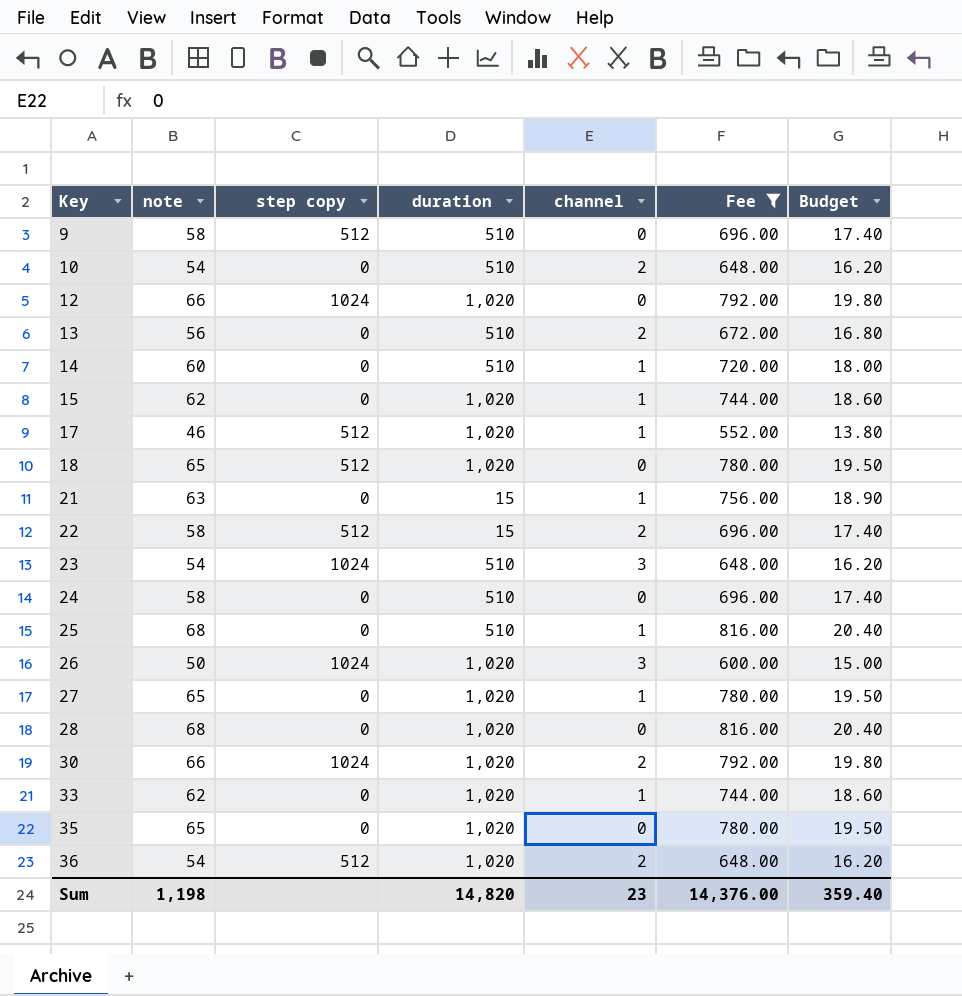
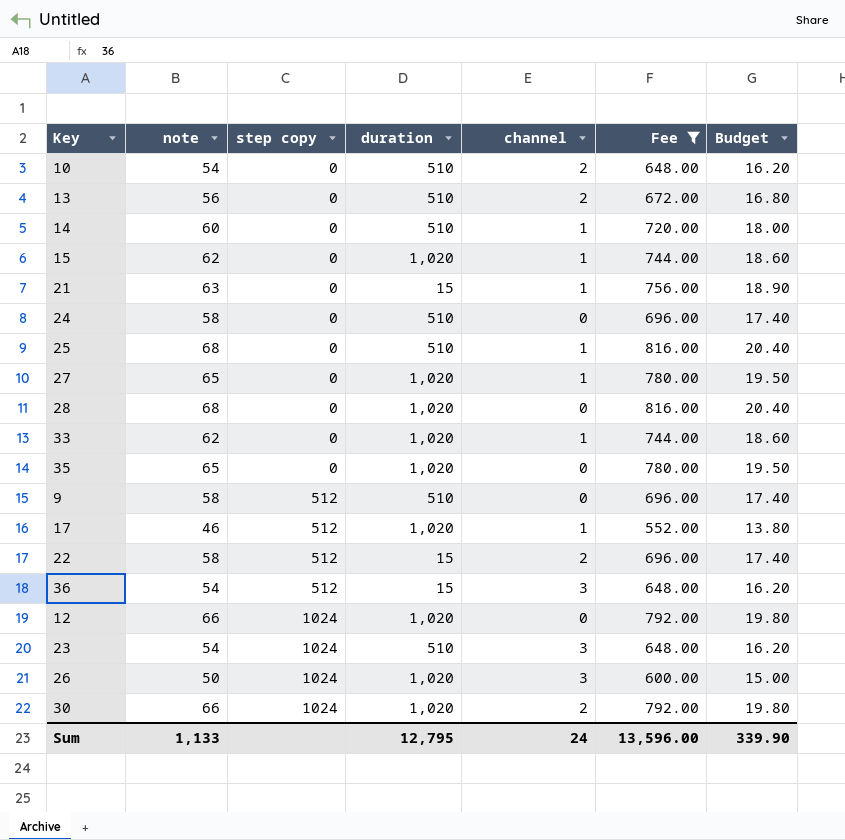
row order: Key ascending -> step copy ascending
row 18: 65 | 512 | 1,020 | 0 | 780.00 | 19.50 -> none
36 | duration: 1,020 -> 15
36 | channel: 2 -> 3
Sum | note: 1,198 -> 1,133
Sum | duration: 14,820 -> 12,795
Sum | channel: 23 -> 24
Sum | Fee: 14,376.00 -> 13,596.00
Sum | Budget: 359.40 -> 339.90

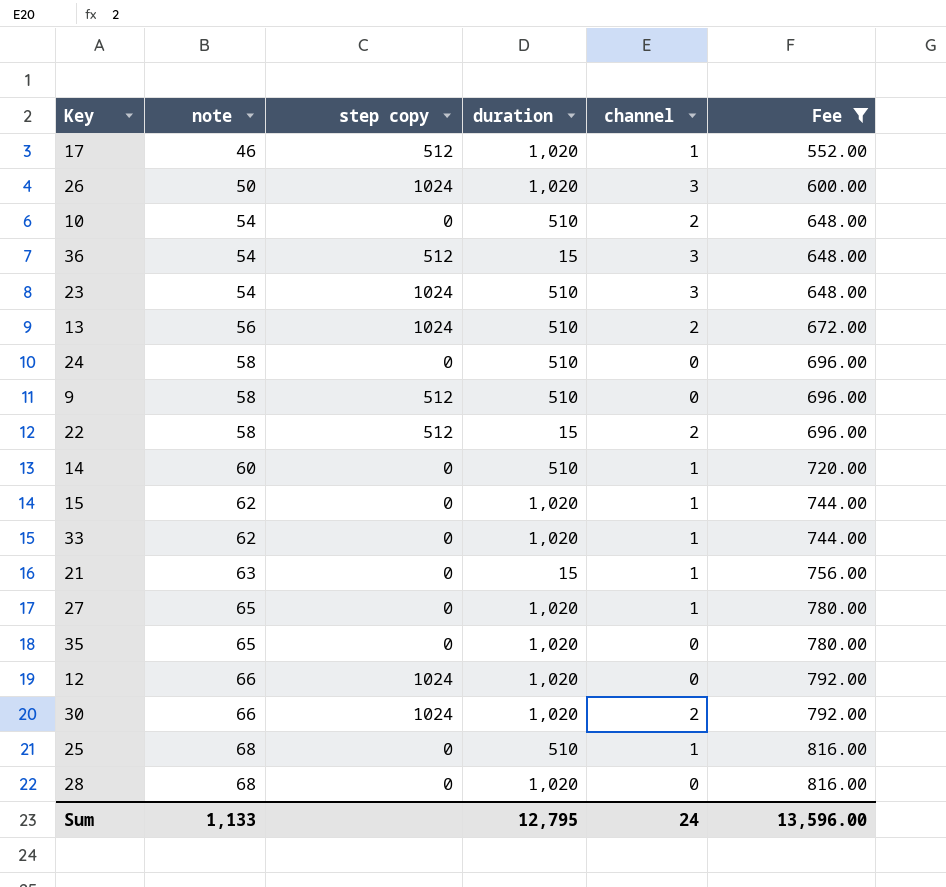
row order: step copy ascending -> note ascending
column Budget | formula: [note] * 0.3 -> none
13 | step copy: 0 -> 1024

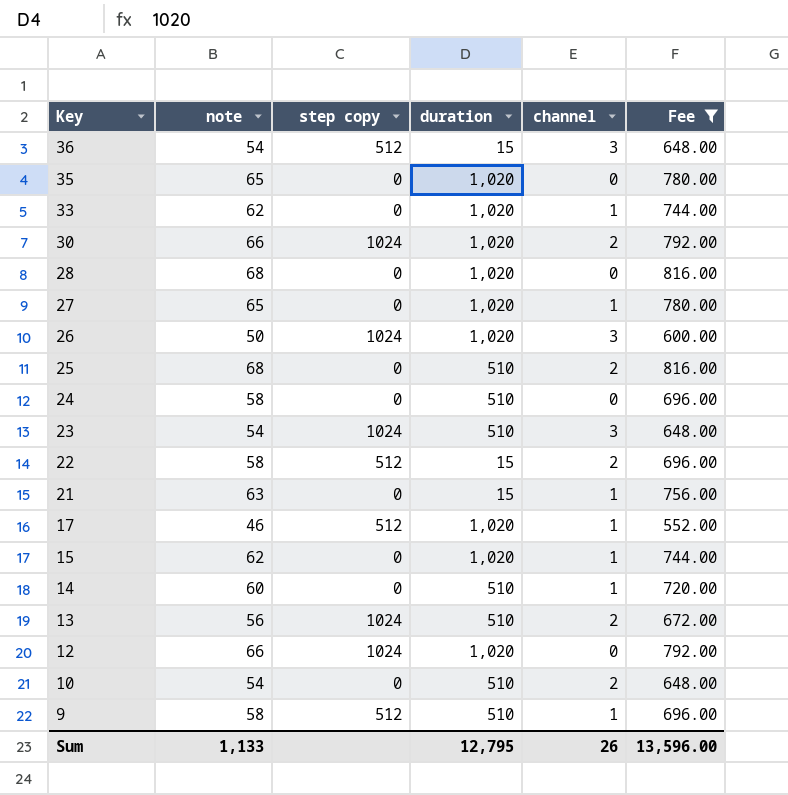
row order: note ascending -> Key descending
25 | channel: 1 -> 2
9 | channel: 0 -> 1
Sum | channel: 24 -> 26

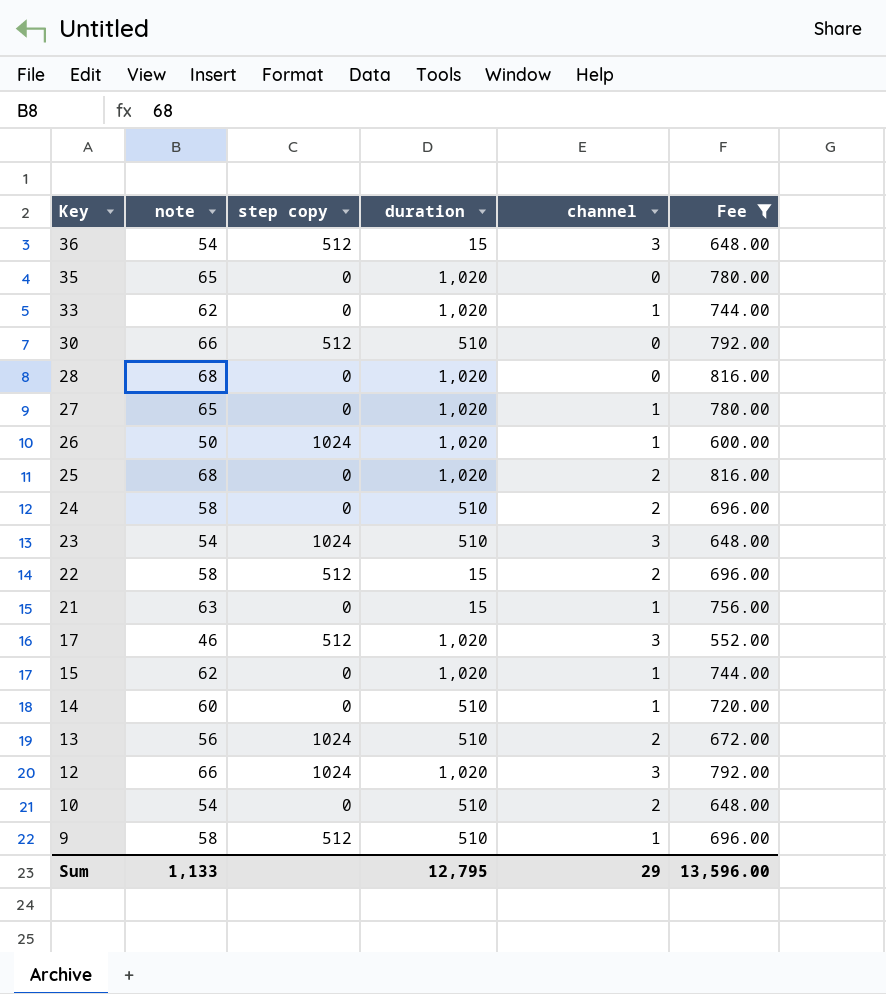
30 | step copy: 1024 -> 512
30 | duration: 1,020 -> 510
30 | channel: 2 -> 0
26 | channel: 3 -> 1
25 | duration: 510 -> 1,020
24 | channel: 0 -> 2
17 | channel: 1 -> 3
12 | channel: 0 -> 3
Sum | channel: 26 -> 29

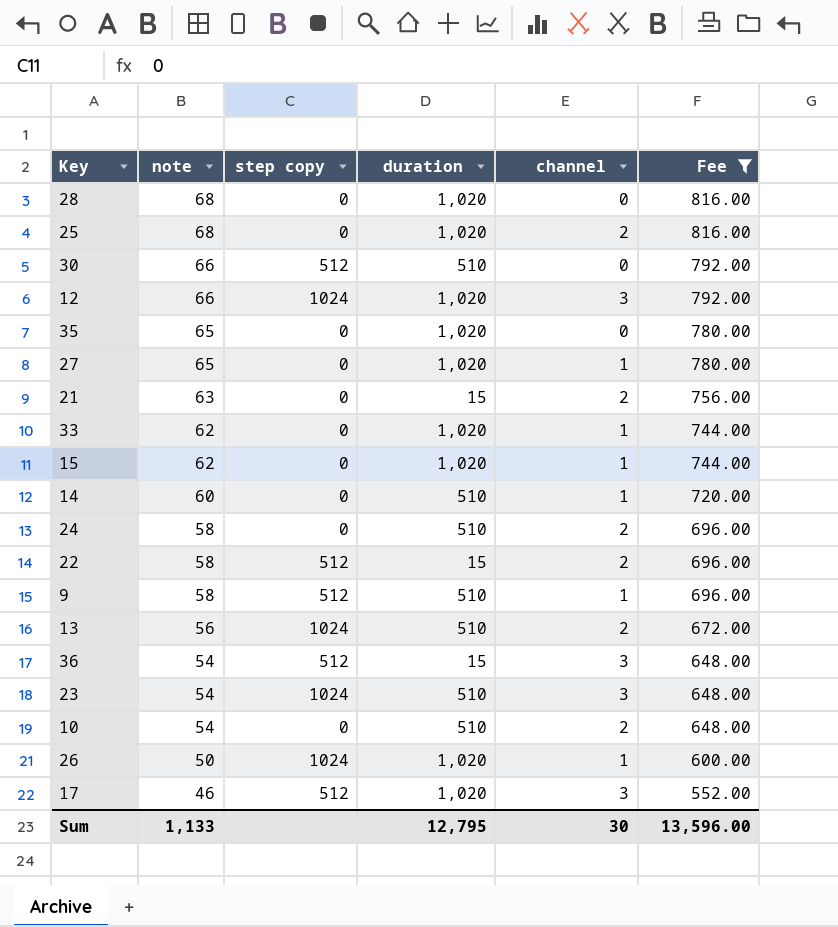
row order: Key descending -> note descending
21 | channel: 1 -> 2
Sum | channel: 29 -> 30

